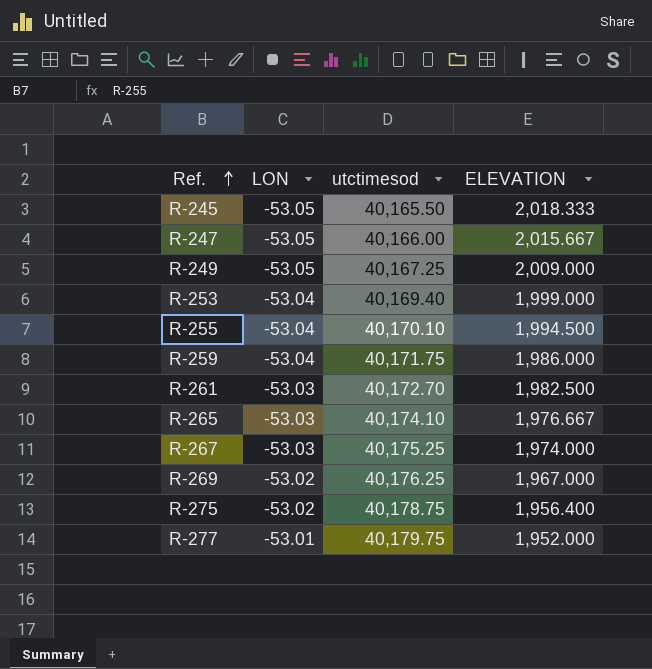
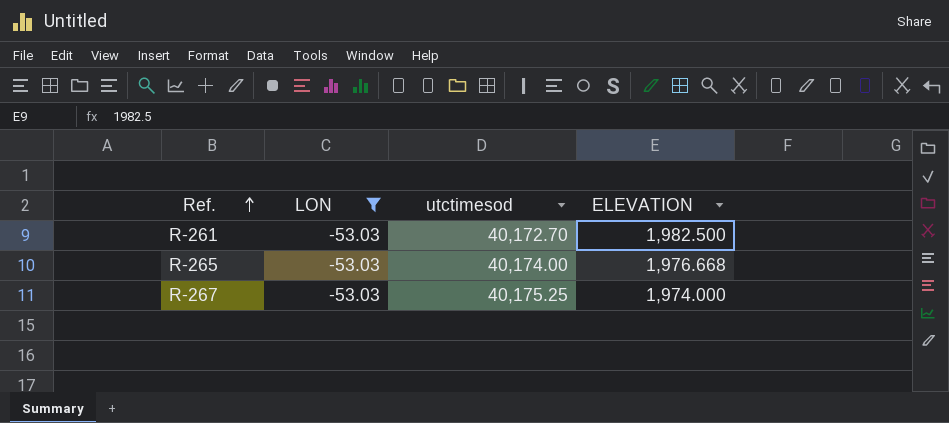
filter: none -> LON = -53.03
R-265 | utctimesod: 40,174.10 -> 40,174.00
R-265 | ELEVATION: 1,976.667 -> 1,976.668

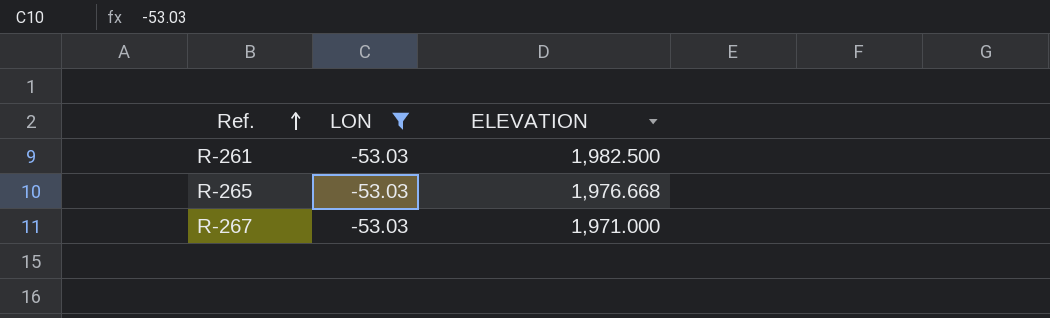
column utctimesod | position: 3 -> none
R-267 | ELEVATION: 1,974.000 -> 1,971.000

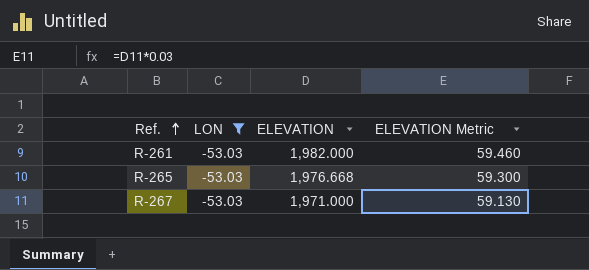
column ELEVATION Metric | formula: none -> [ELEVATION] * 0.03
R-261 | ELEVATION: 1,982.500 -> 1,982.000

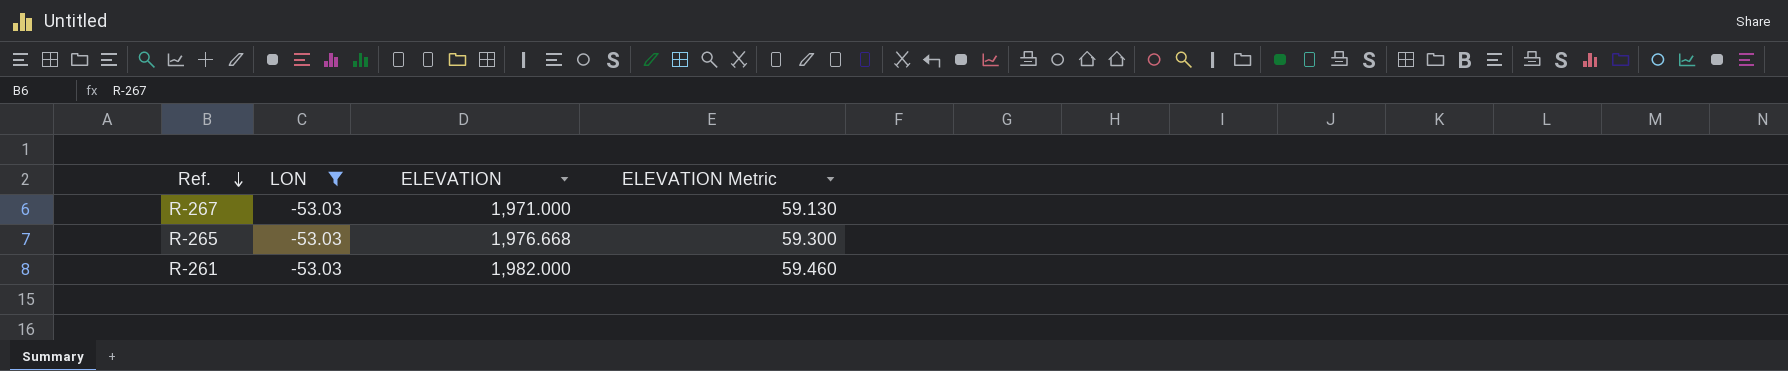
row order: Ref. ascending -> Ref. descending

